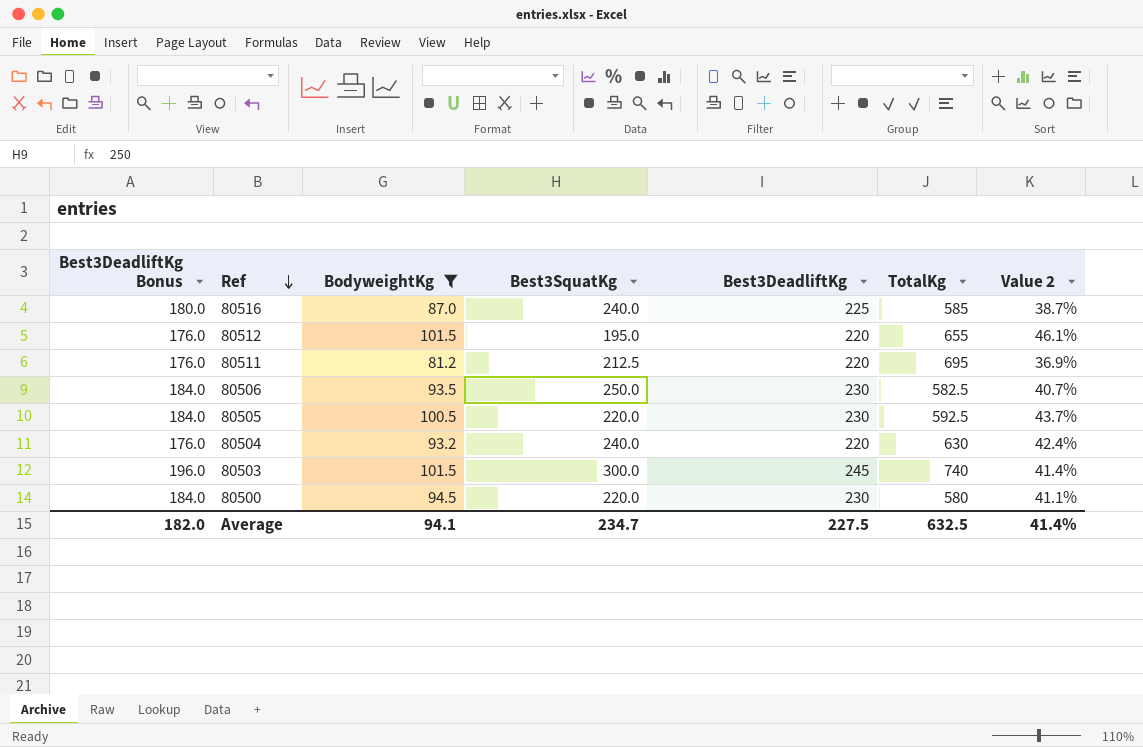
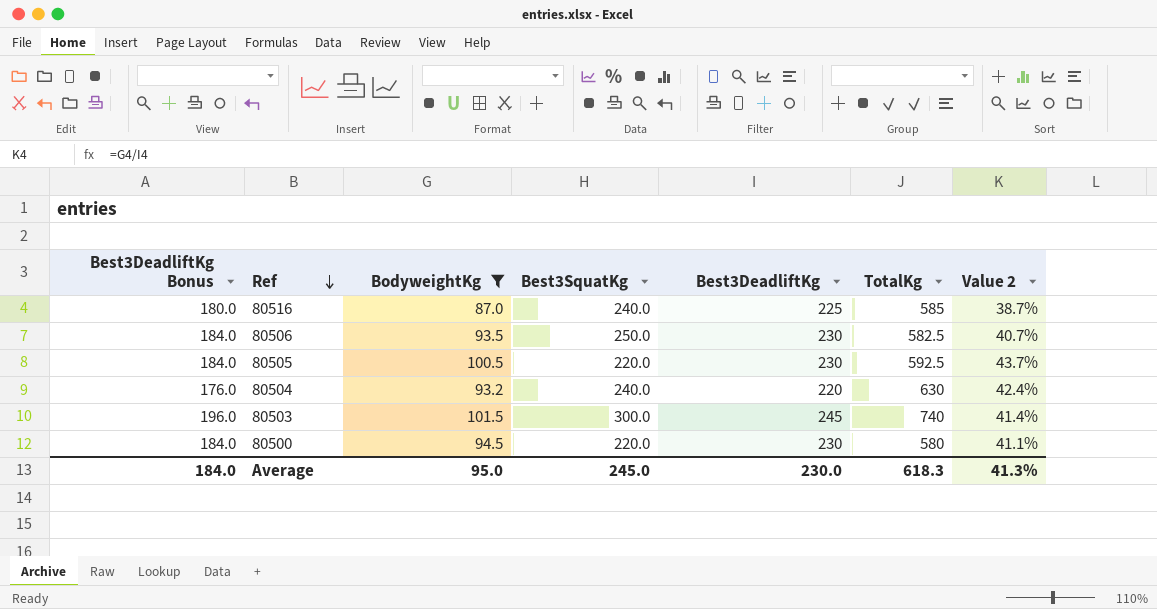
row 80512: 176.0 | 101.5 | 195.0 | 220 | 655 | 46.1% -> none
row 80511: 176.0 | 81.2 | 212.5 | 220 | 695 | 36.9% -> none
Average | Best3DeadliftKg Bonus: 182.0 -> 184.0
Average | BodyweightKg: 94.1 -> 95.0
Average | Best3SquatKg: 234.7 -> 245.0
Average | Best3DeadliftKg: 227.5 -> 230.0
Average | TotalKg: 632.5 -> 618.3
Average | Value 2: 41.4% -> 41.3%

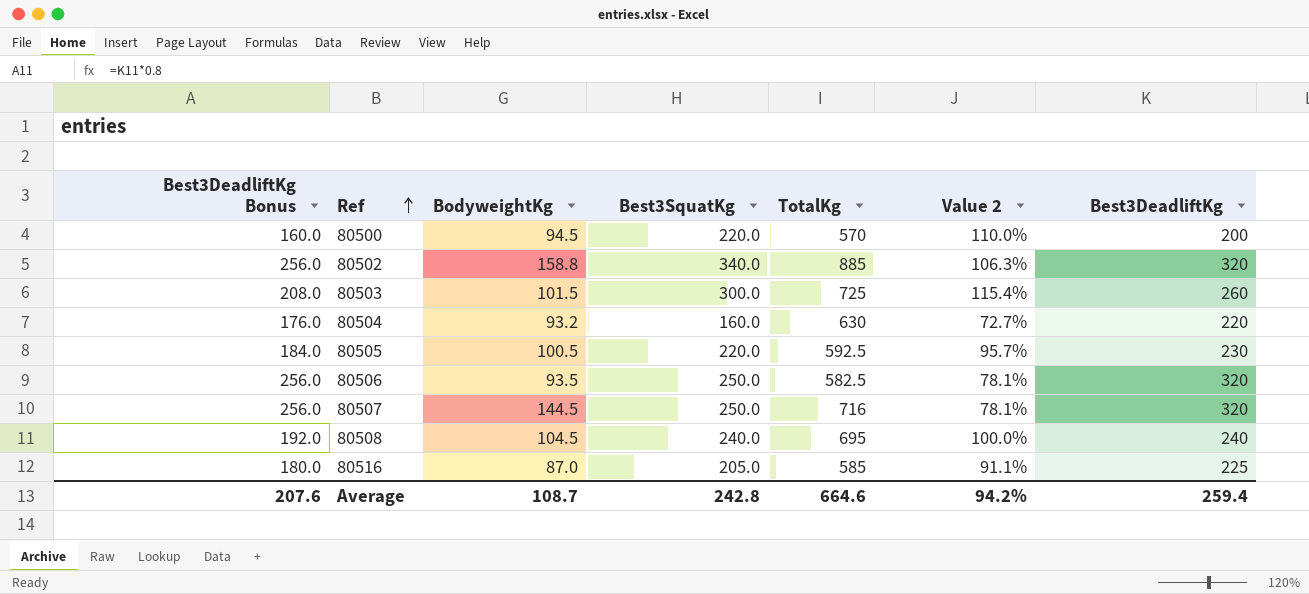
filter: BodyweightKg <= 101.5 -> none
row order: Ref descending -> Ref ascending
column Value 2 | formula: [BodyweightKg] / [Best3DeadliftKg] -> [Best3SquatKg] / [Best3DeadliftKg]
column Best3DeadliftKg | position: 5 -> 7
80500 | Best3DeadliftKg Bonus: 184.0 -> 160.0
80500 | TotalKg: 580 -> 570
80500 | Best3DeadliftKg: 230 -> 200
80503 | Best3DeadliftKg Bonus: 196.0 -> 208.0
80503 | TotalKg: 740 -> 725
80503 | Best3DeadliftKg: 245 -> 260
80504 | Best3SquatKg: 240.0 -> 160.0
80506 | Best3DeadliftKg Bonus: 184.0 -> 256.0
80506 | Best3DeadliftKg: 230 -> 320
80516 | Best3SquatKg: 240.0 -> 205.0
Average | Best3DeadliftKg Bonus: 184.0 -> 207.6
Average | BodyweightKg: 95.0 -> 108.7
Average | Best3SquatKg: 245.0 -> 242.8
Average | TotalKg: 618.3 -> 664.6
Average | Value 2: 41.3% -> 94.2%
Average | Best3DeadliftKg: 230.0 -> 259.4

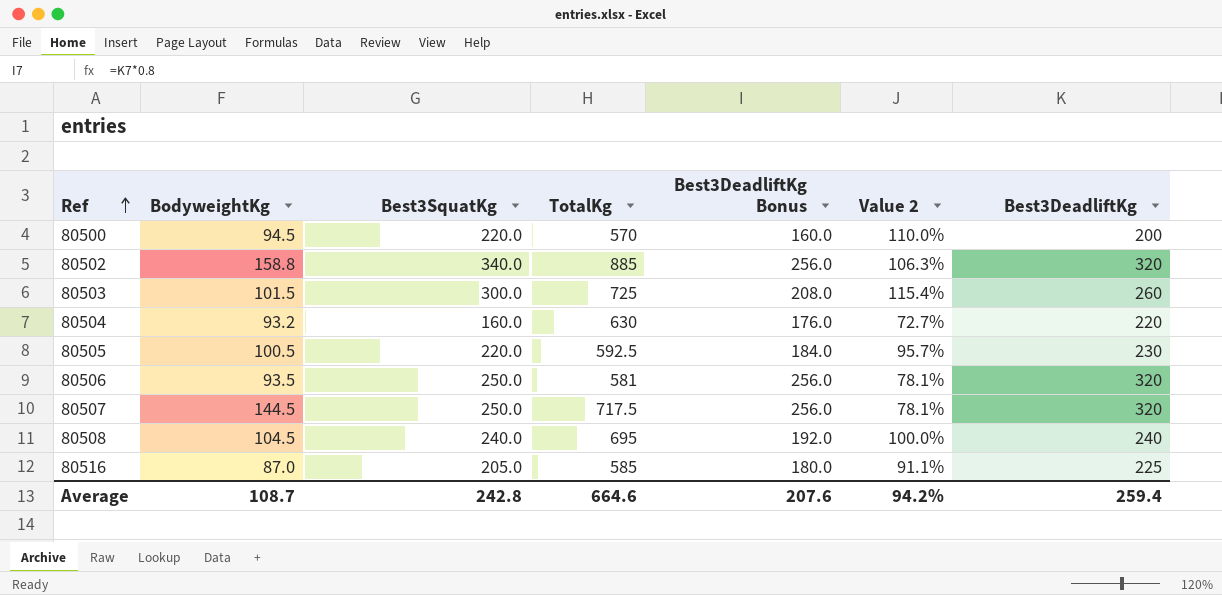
column Best3DeadliftKg Bonus | position: 1 -> 5
80506 | TotalKg: 582.5 -> 581
80507 | TotalKg: 716 -> 717.5

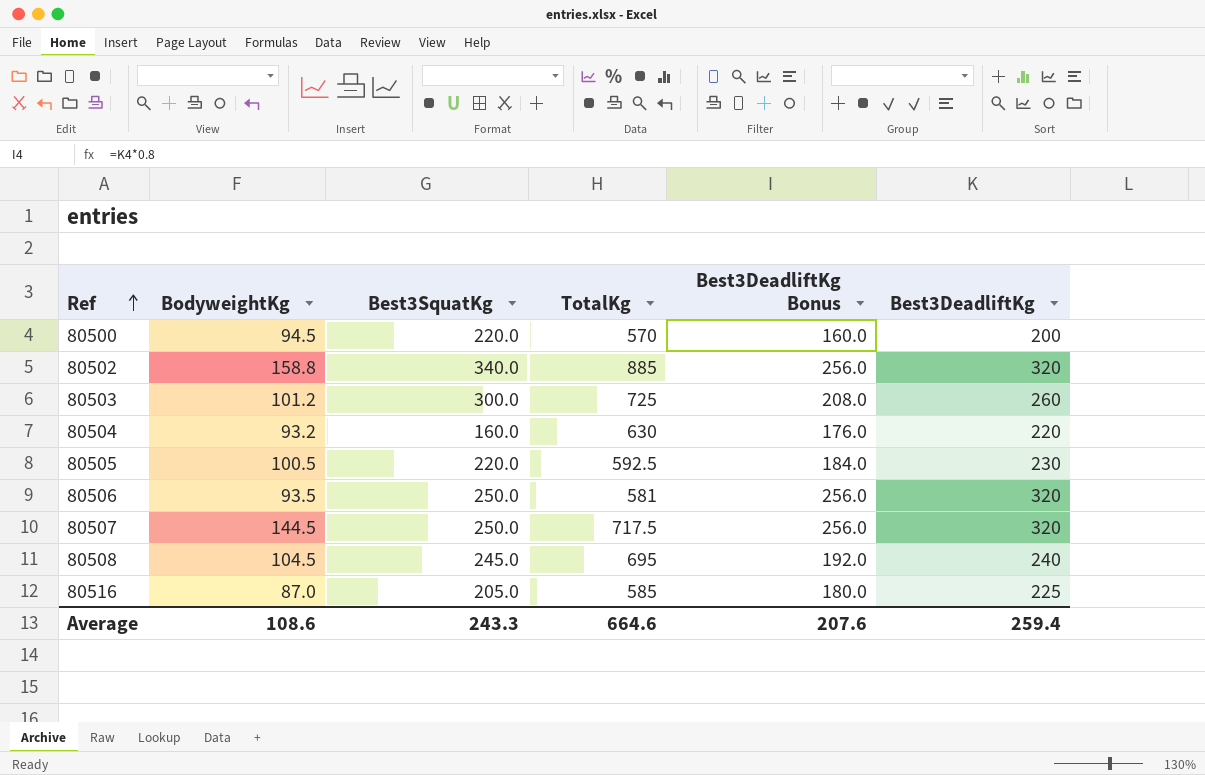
column Value 2 | formula: [Best3SquatKg] / [Best3DeadliftKg] -> none
80503 | BodyweightKg: 101.5 -> 101.2
80508 | Best3SquatKg: 240.0 -> 245.0
Average | BodyweightKg: 108.7 -> 108.6
Average | Best3SquatKg: 242.8 -> 243.3

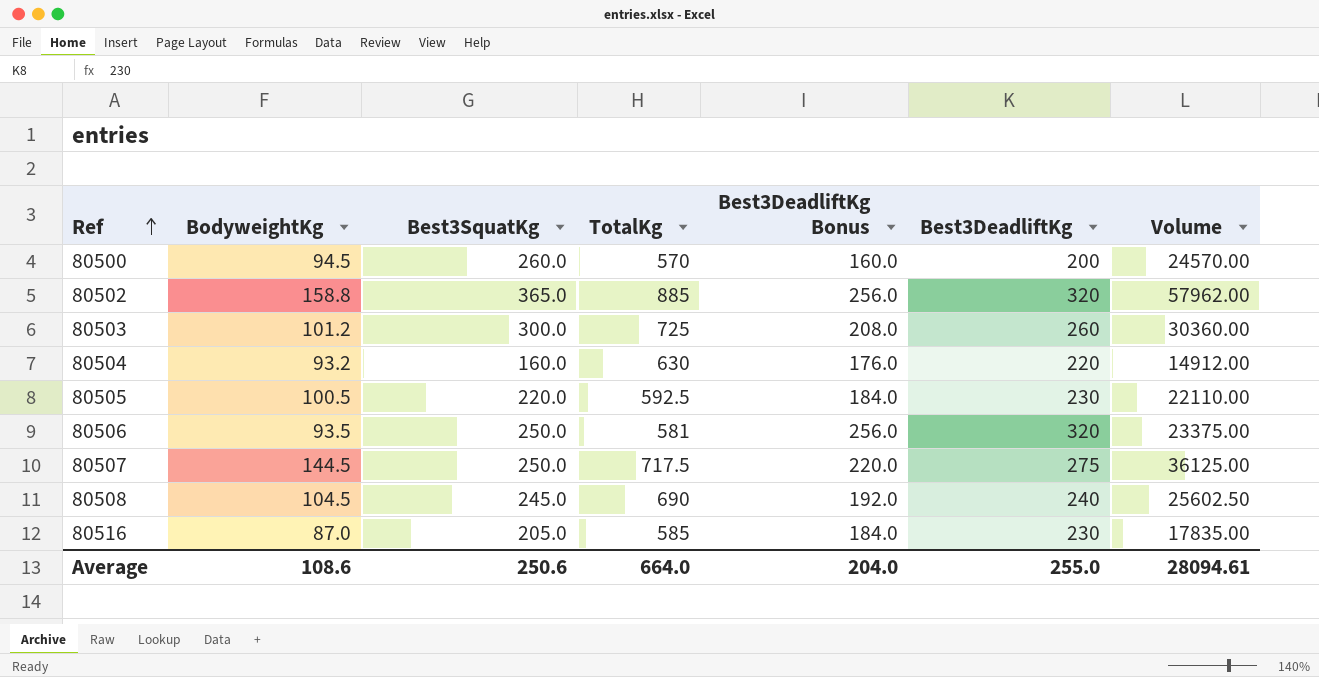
column Volume | formula: none -> [BodyweightKg] * [Best3SquatKg]
80500 | Best3SquatKg: 220.0 -> 260.0
80502 | Best3SquatKg: 340.0 -> 365.0
80507 | Best3DeadliftKg Bonus: 256.0 -> 220.0
80507 | Best3DeadliftKg: 320 -> 275
80508 | TotalKg: 695 -> 690
80516 | Best3DeadliftKg Bonus: 180.0 -> 184.0
80516 | Best3DeadliftKg: 225 -> 230
Average | Best3SquatKg: 243.3 -> 250.6
Average | TotalKg: 664.6 -> 664.0
Average | Best3DeadliftKg Bonus: 207.6 -> 204.0
Average | Best3DeadliftKg: 259.4 -> 255.0

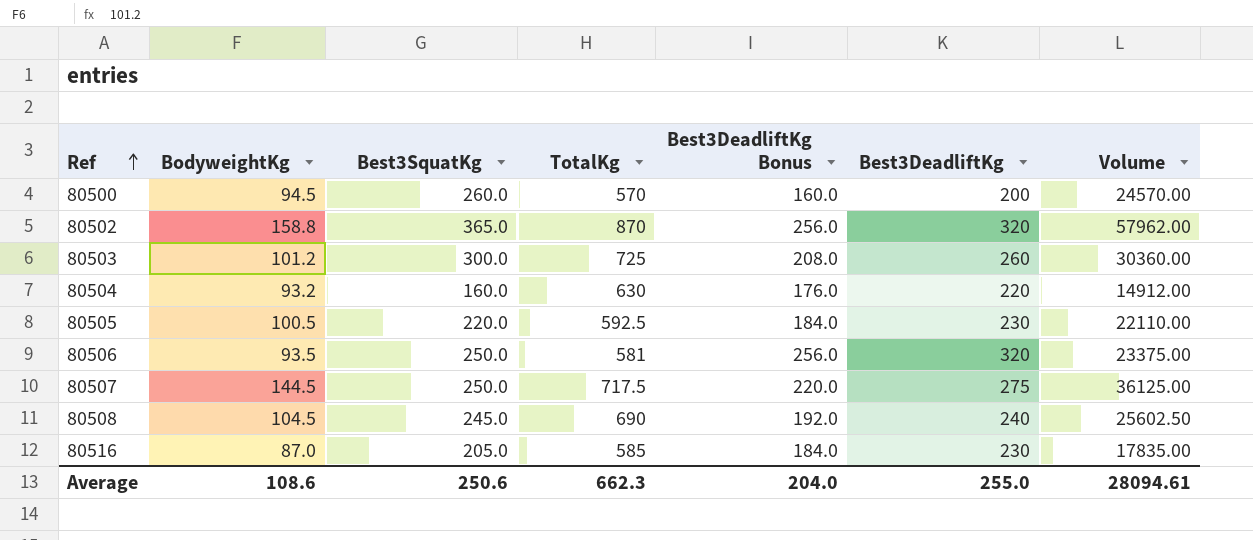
80502 | TotalKg: 885 -> 870
Average | TotalKg: 664.0 -> 662.3

